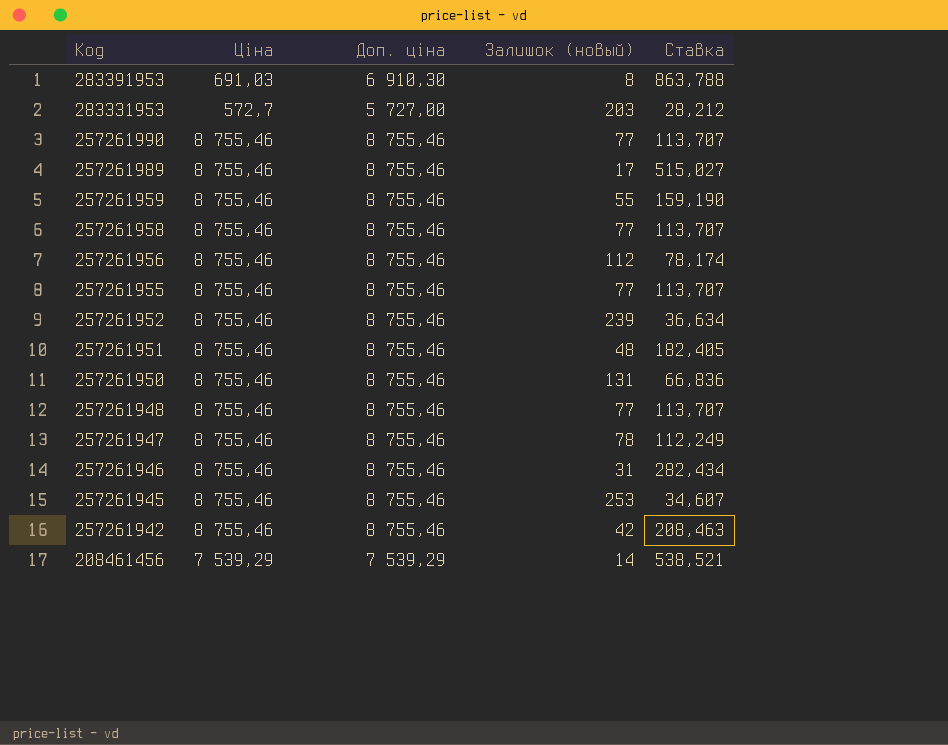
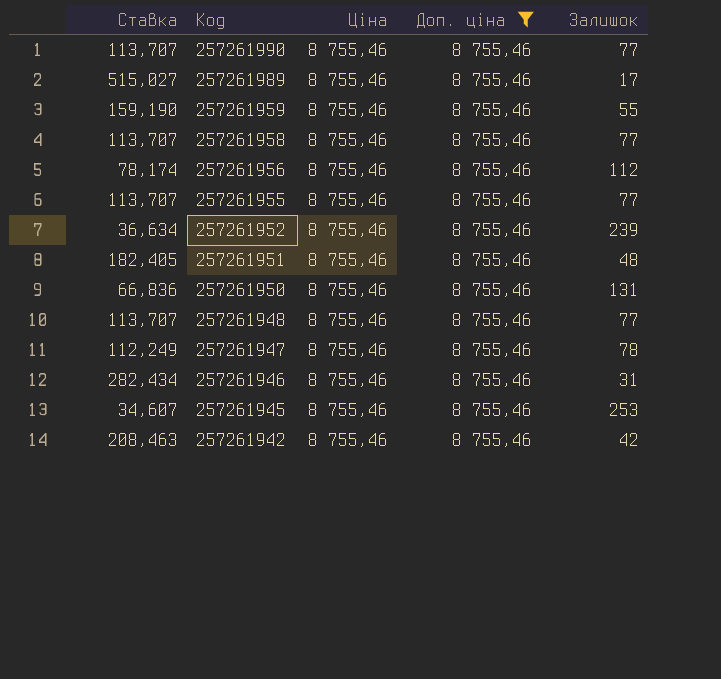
filter: none -> Доп. ціна = 8 755,46
column Ставка | position: 5 -> 1
column name: Залишок (новый) -> Залишок

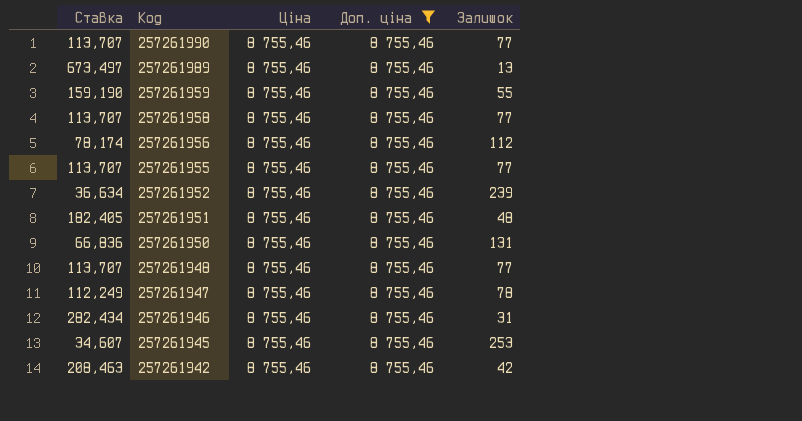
257261989 | Ставка: 515,027 -> 673,497
257261989 | Залишок: 17 -> 13

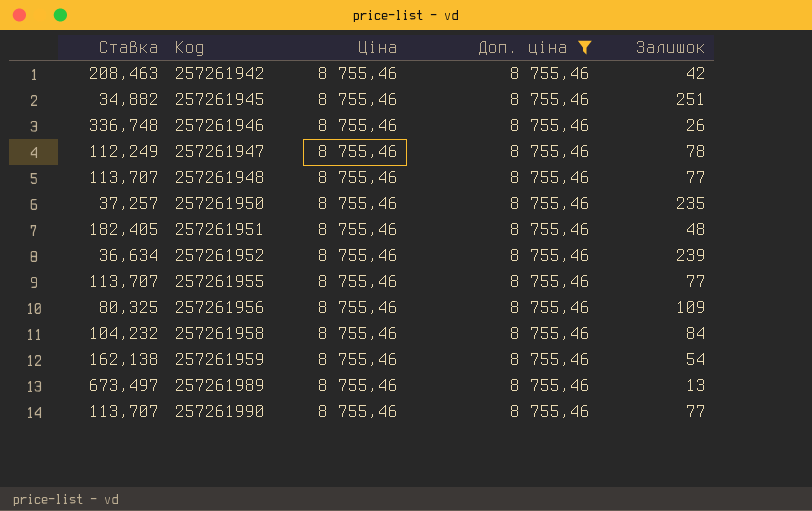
row order: Код descending -> Код ascending
257261945 | Ставка: 34,607 -> 34,882
257261945 | Залишок: 253 -> 251
257261946 | Ставка: 282,434 -> 336,748
257261946 | Залишок: 31 -> 26
257261950 | Ставка: 66,836 -> 37,257
257261950 | Залишок: 131 -> 235
257261956 | Ставка: 78,174 -> 80,325
257261956 | Залишок: 112 -> 109
257261958 | Ставка: 113,707 -> 104,232
257261958 | Залишок: 77 -> 84
257261959 | Ставка: 159,190 -> 162,138
257261959 | Залишок: 55 -> 54

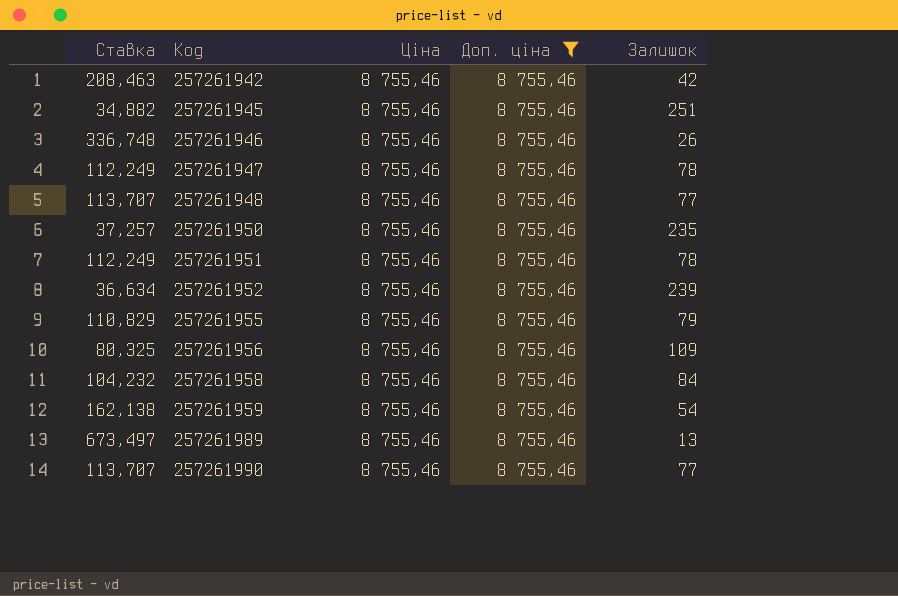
257261951 | Ставка: 182,405 -> 112,249
257261951 | Залишок: 48 -> 78
257261955 | Ставка: 113,707 -> 110,829
257261955 | Залишок: 77 -> 79

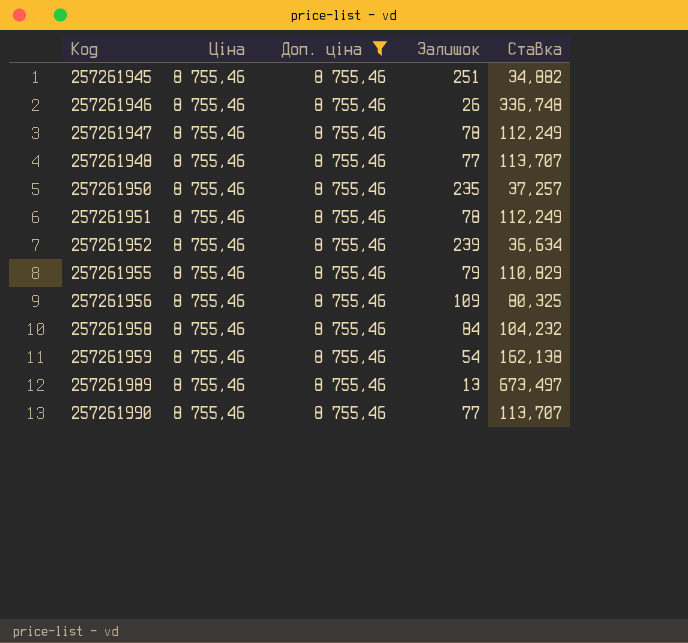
column Ставка | position: 1 -> 5
row 257261942: 208,463 | 8 755,46 | 8 755,46 | 42 -> none

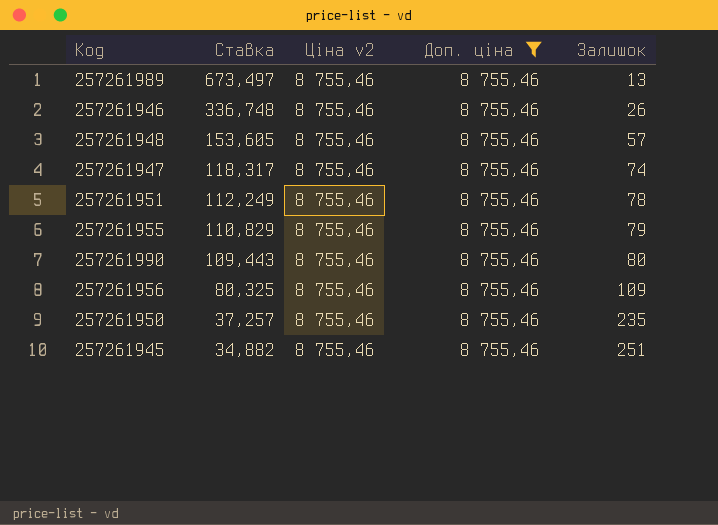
row order: Код ascending -> Ставка descending
column Ставка | position: 5 -> 2
column name: Ціна -> Ціна v2
row 257261952: 8 755,46 | 8 755,46 | 239 | 36,634 -> none
row 257261958: 8 755,46 | 8 755,46 | 84 | 104,232 -> none
row 257261959: 8 755,46 | 8 755,46 | 54 | 162,138 -> none
257261948 | Ставка: 113,707 -> 153,605
257261948 | Залишок: 77 -> 57
257261947 | Ставка: 112,249 -> 118,317
257261947 | Залишок: 78 -> 74
257261990 | Ставка: 113,707 -> 109,443
257261990 | Залишок: 77 -> 80

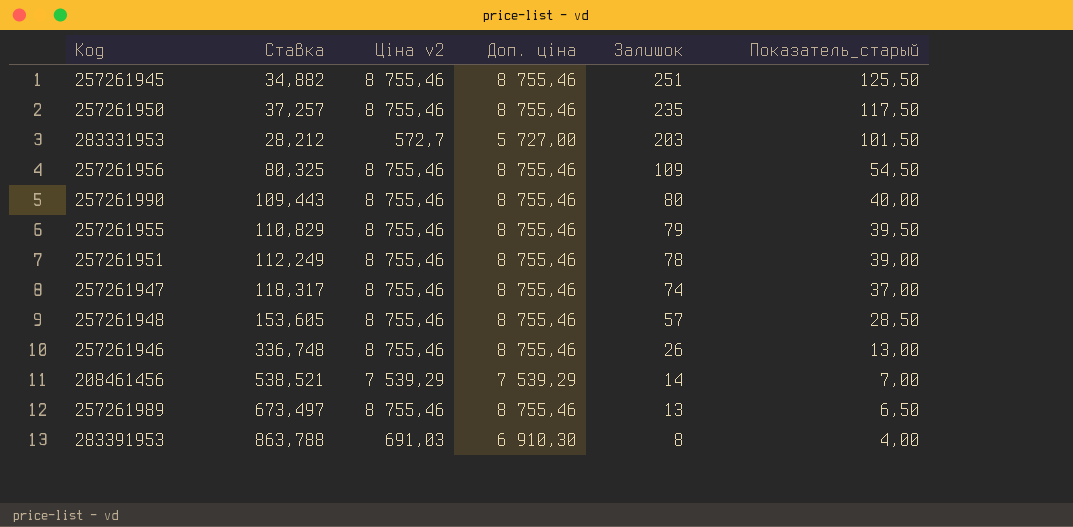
filter: Доп. ціна = 8 755,46 -> none
row order: Ставка descending -> Залишок descending
column Показатель_старый | formula: none -> [Залишок] * 0,5

